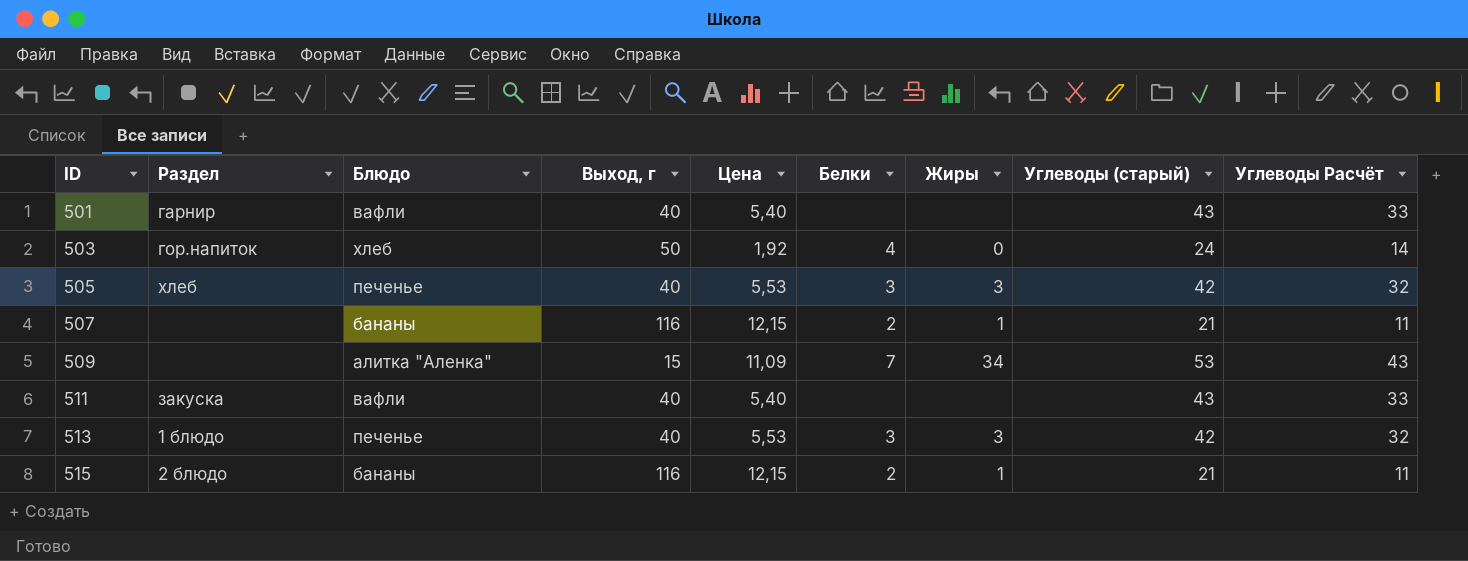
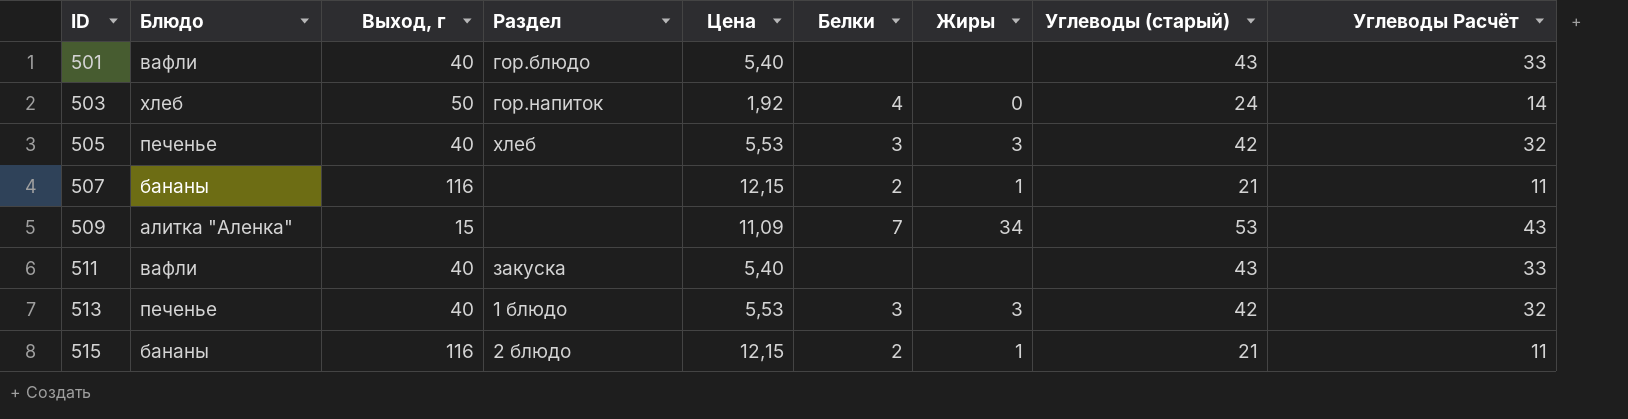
column Раздел | position: 2 -> 4
501 | Раздел: гарнир -> гор.блюдо

